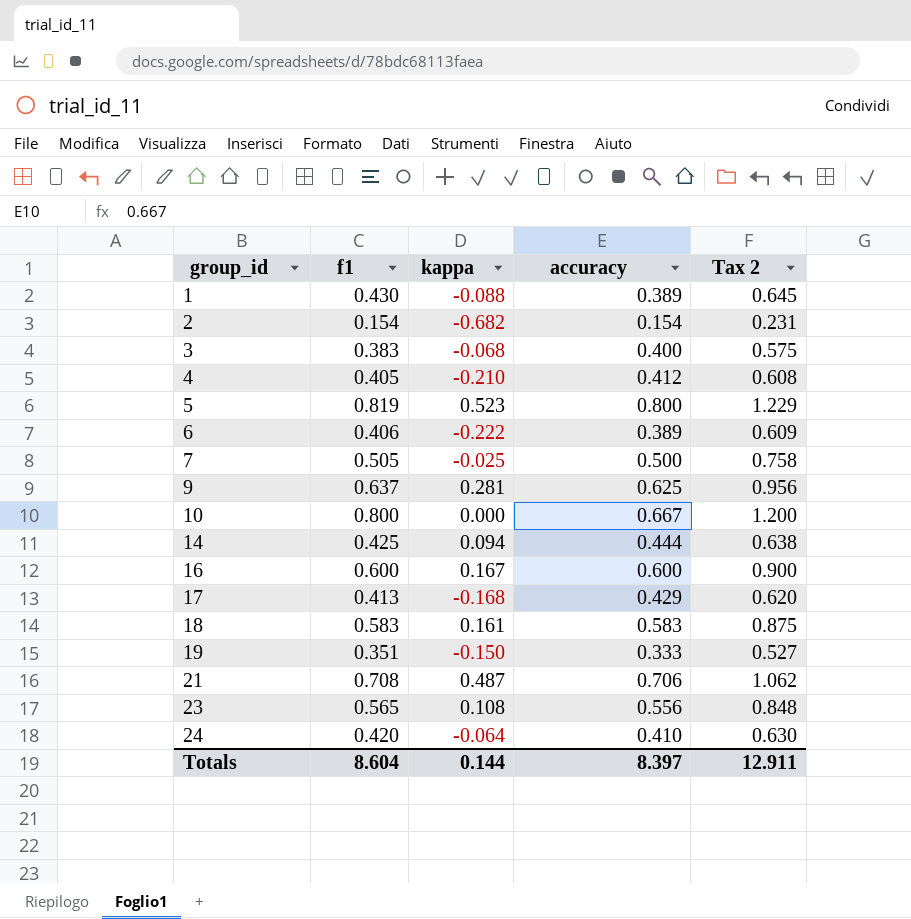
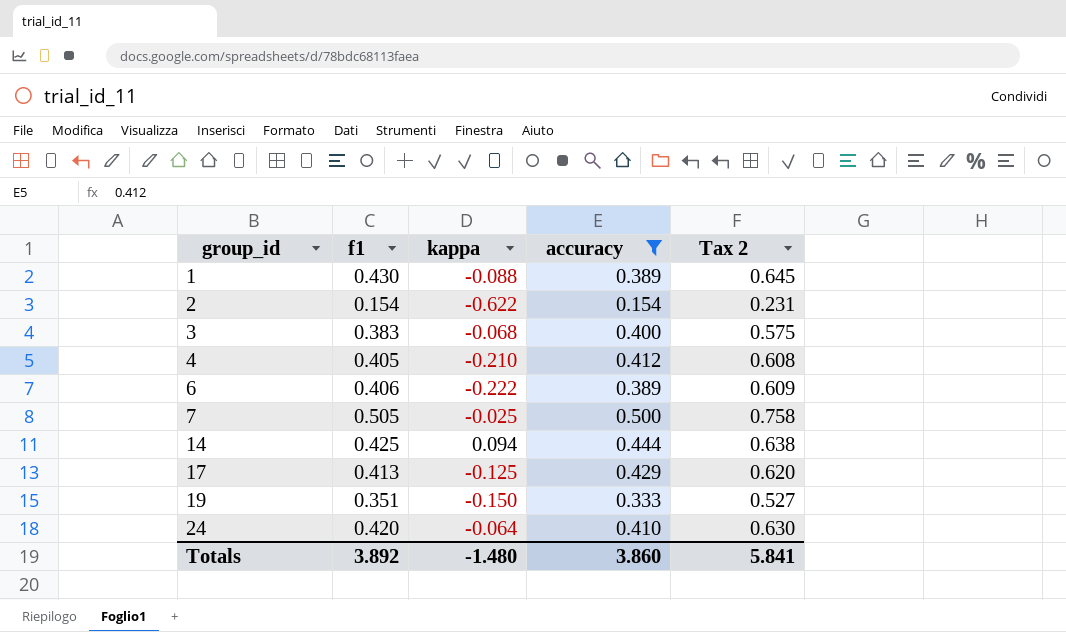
filter: none -> accuracy <= 0.500
2 | kappa: -0.682 -> -0.622
17 | kappa: -0.168 -> -0.125
Totals | f1: 8.604 -> 3.892
Totals | kappa: 0.144 -> -1.480
Totals | accuracy: 8.397 -> 3.860
Totals | Tax 2: 12.911 -> 5.841

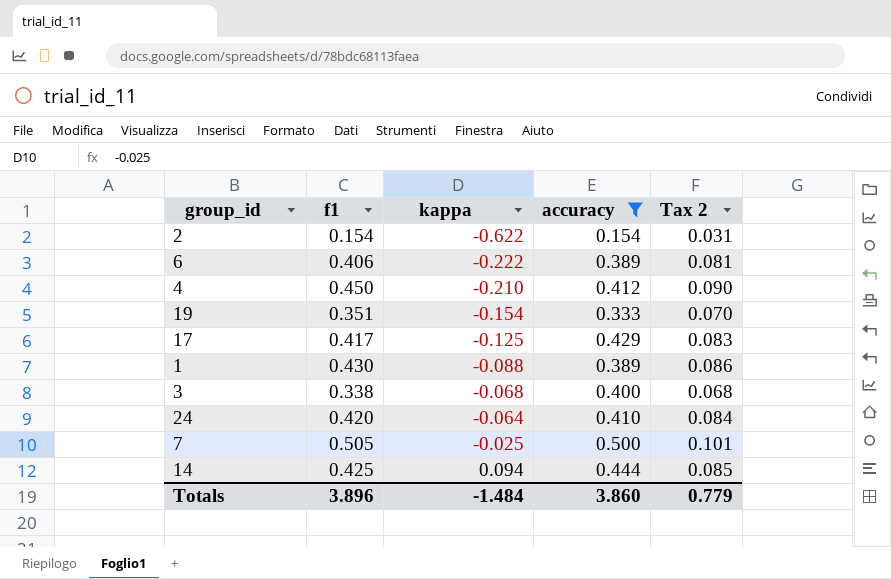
row order: group_id ascending -> kappa ascending
column Tax 2 | formula: [f1] * 1.5 -> [f1] * 0.2
4 | f1: 0.405 -> 0.450
19 | kappa: -0.150 -> -0.154
17 | f1: 0.413 -> 0.417
3 | f1: 0.383 -> 0.338
Totals | f1: 3.892 -> 3.896
Totals | kappa: -1.480 -> -1.484
Totals | Tax 2: 5.841 -> 0.779

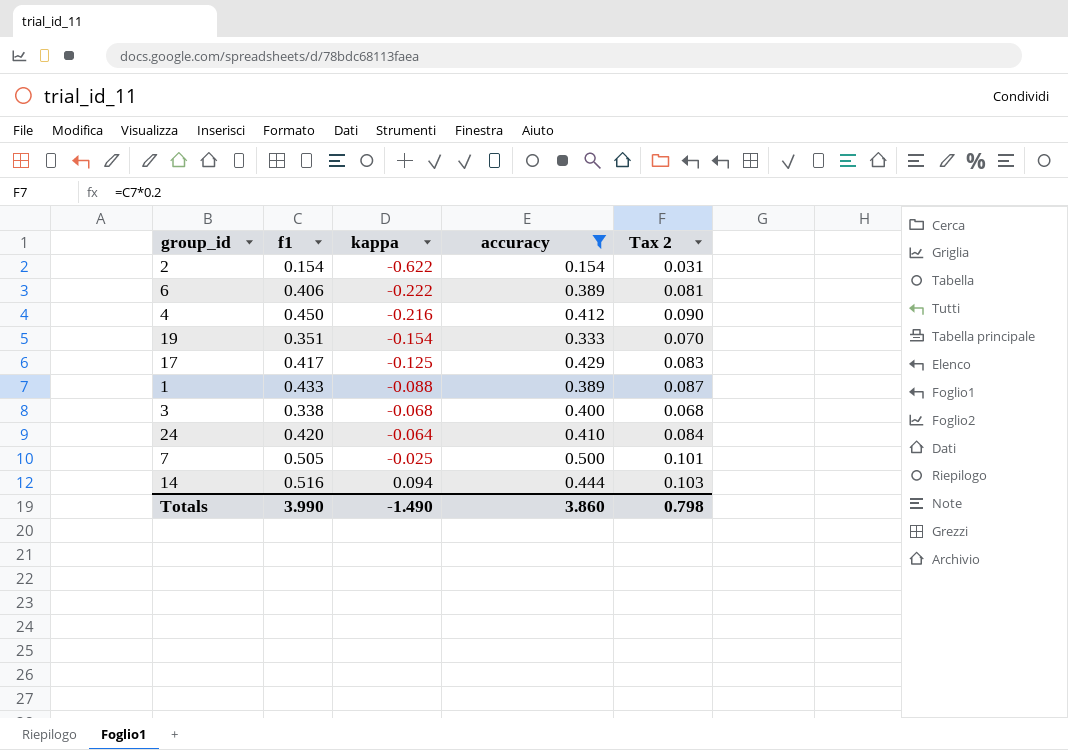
4 | kappa: -0.210 -> -0.216
1 | f1: 0.430 -> 0.433
1 | Tax 2: 0.086 -> 0.087
14 | f1: 0.425 -> 0.516
14 | Tax 2: 0.085 -> 0.103
Totals | f1: 3.896 -> 3.990
Totals | kappa: -1.484 -> -1.490
Totals | Tax 2: 0.779 -> 0.798

